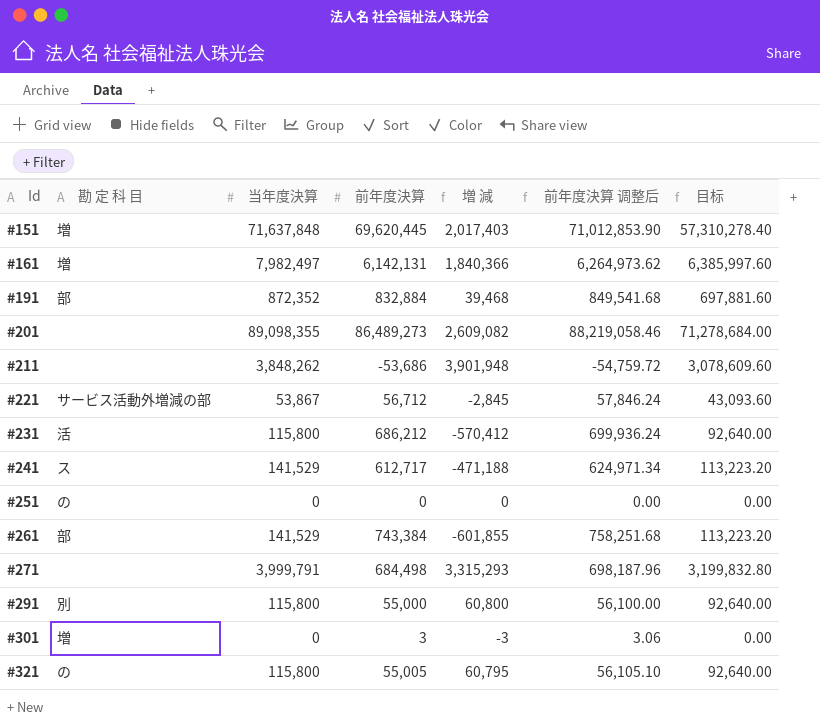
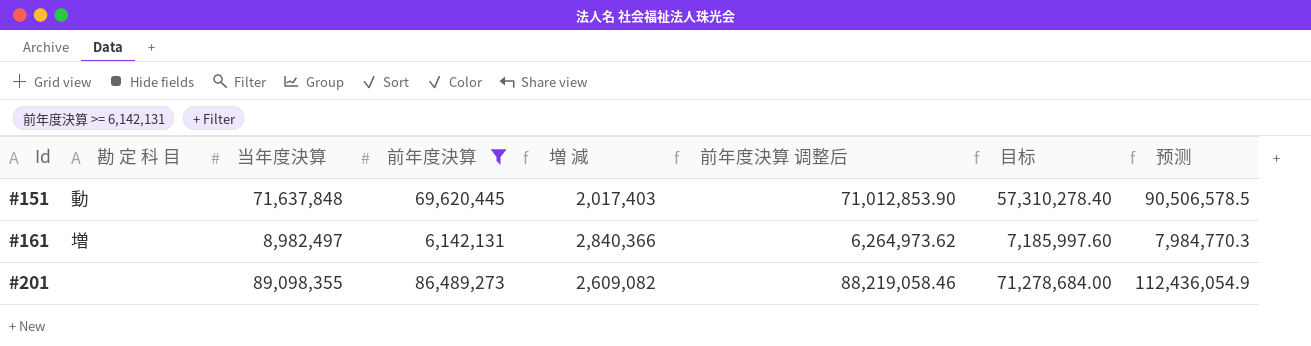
filter: none -> 前年度決算 >= 6,142,131
column 预测 | formula: none -> [前年度決算] * 1.3
#151 | 勘 定 科 目: 増 -> 動
#161 | 当年度決算: 7,982,497 -> 8,982,497
#161 | 増 減: 1,840,366 -> 2,840,366
#161 | 目标: 6,385,997.60 -> 7,185,997.60

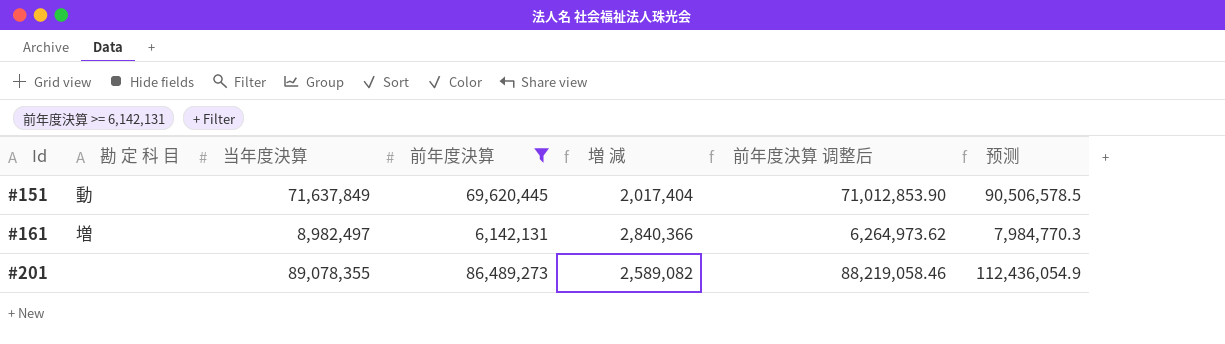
column 目标 | formula: [当年度決算] * 0.8 -> none
#151 | 当年度決算: 71,637,848 -> 71,637,849
#151 | 増 減: 2,017,403 -> 2,017,404
#201 | 当年度決算: 89,098,355 -> 89,078,355
#201 | 増 減: 2,609,082 -> 2,589,082

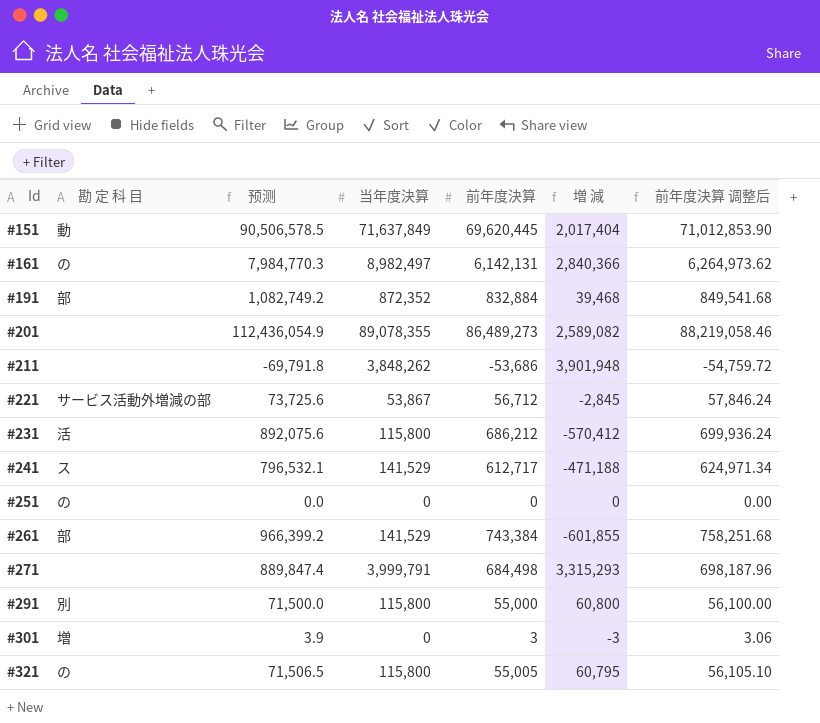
filter: 前年度決算 >= 6,142,131 -> none
column 预测 | position: 7 -> 3
#161 | 勘 定 科 目: 増 -> の

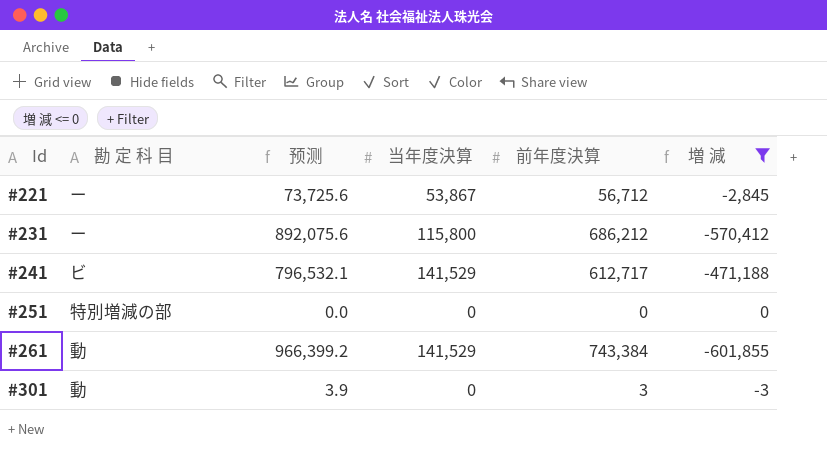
filter: none -> 増 減 <= 0
column 前年度決算 调整后 | formula: [前年度決算] * 1.02 -> none
#221 | 勘 定 科 目: サービス活動外増減の部 -> ー
#231 | 勘 定 科 目: 活 -> ー
#241 | 勘 定 科 目: ス -> ビ
#251 | 勘 定 科 目: の -> 特別増減の部
#261 | 勘 定 科 目: 部 -> 動
#301 | 勘 定 科 目: 増 -> 動

